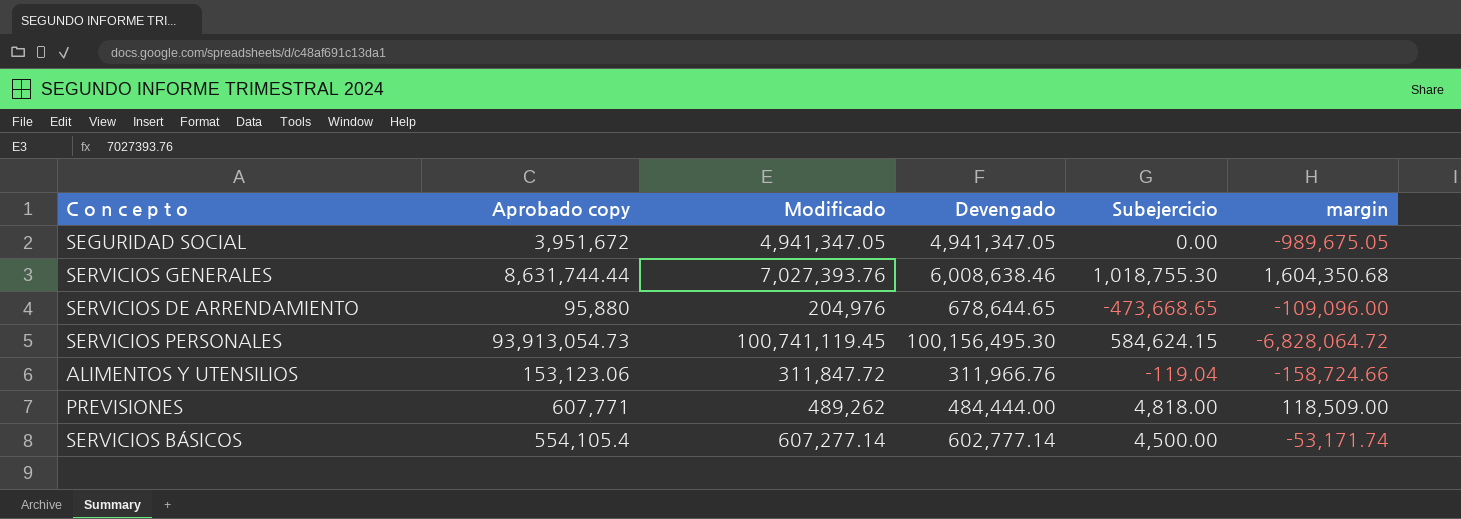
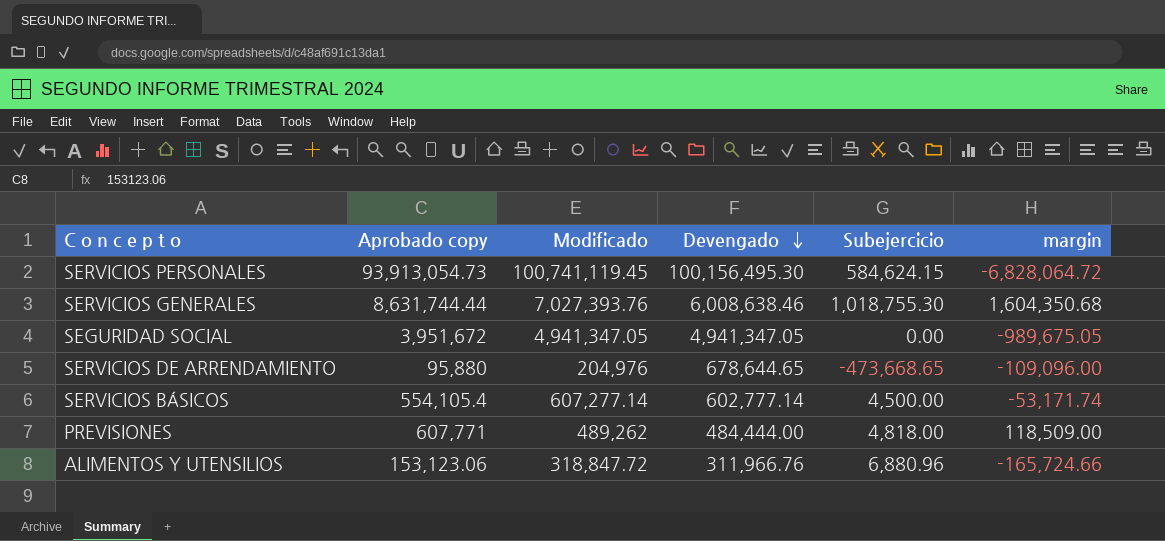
row order: none -> Devengado descending
ALIMENTOS Y UTENSILIOS | Modificado: 311,847.72 -> 318,847.72
ALIMENTOS Y UTENSILIOS | Subejercicio: -119.04 -> 6,880.96
ALIMENTOS Y UTENSILIOS | margin: -158,724.66 -> -165,724.66

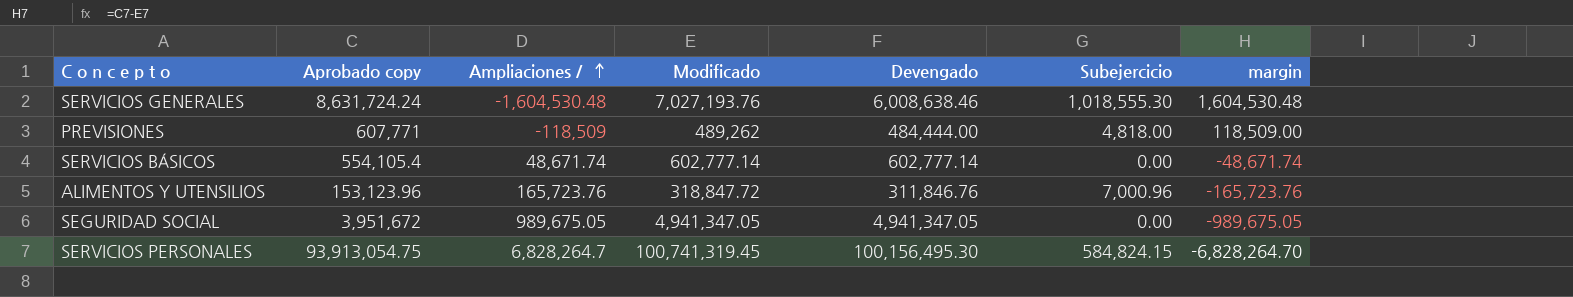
row order: Devengado descending -> Ampliaciones / ascending
column Ampliaciones / | formula: none -> [Modificado] - [Aprobado copy]
row SERVICIOS DE ARRENDAMIENTO: 95,880 | 204,976 | 678,644.65 | -473,668.65 | -109,096.00 -> none
SERVICIOS GENERALES | Aprobado copy: 8,631,744.44 -> 8,631,724.24
SERVICIOS GENERALES | Modificado: 7,027,393.76 -> 7,027,193.76
SERVICIOS GENERALES | Subejercicio: 1,018,755.30 -> 1,018,555.30
SERVICIOS GENERALES | margin: 1,604,350.68 -> 1,604,530.48
SERVICIOS BÁSICOS | Modificado: 607,277.14 -> 602,777.14
SERVICIOS BÁSICOS | Subejercicio: 4,500.00 -> 0.00
SERVICIOS BÁSICOS | margin: -53,171.74 -> -48,671.74
ALIMENTOS Y UTENSILIOS | Aprobado copy: 153,123.06 -> 153,123.96
ALIMENTOS Y UTENSILIOS | Devengado: 311,966.76 -> 311,846.76
ALIMENTOS Y UTENSILIOS | Subejercicio: 6,880.96 -> 7,000.96
ALIMENTOS Y UTENSILIOS | margin: -165,724.66 -> -165,723.76
SERVICIOS PERSONALES | Aprobado copy: 93,913,054.73 -> 93,913,054.75
SERVICIOS PERSONALES | Modificado: 100,741,119.45 -> 100,741,319.45
SERVICIOS PERSONALES | Subejercicio: 584,624.15 -> 584,824.15
SERVICIOS PERSONALES | margin: -6,828,064.72 -> -6,828,264.70

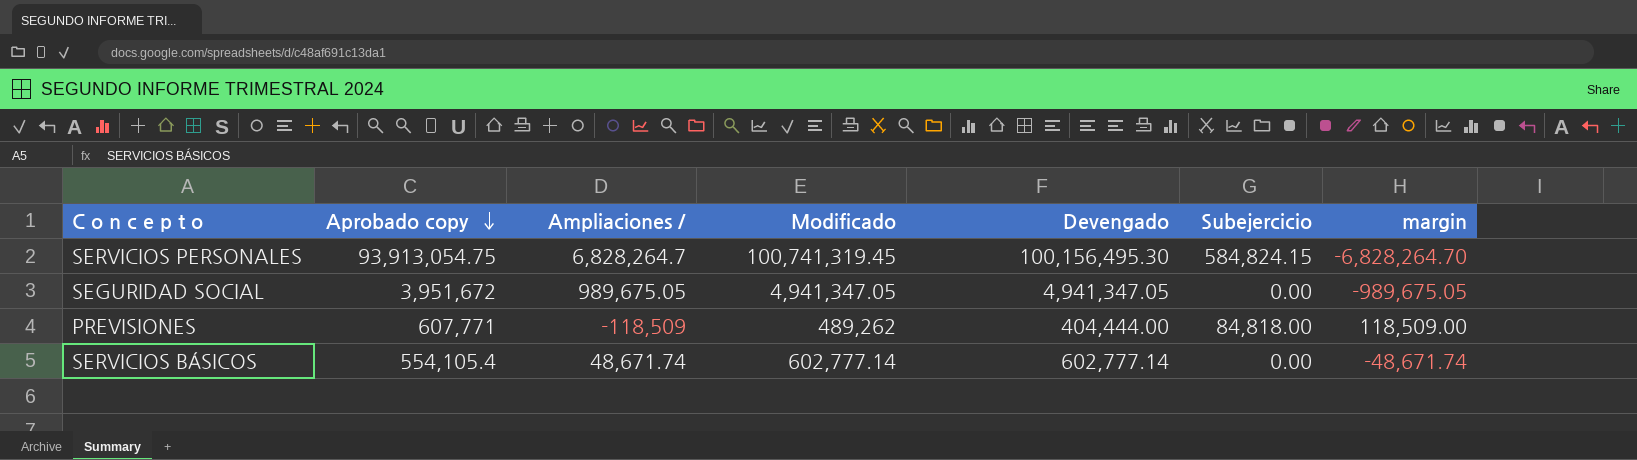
row order: Ampliaciones / ascending -> Aprobado copy descending
row SERVICIOS GENERALES: 8,631,724.24 | -1,604,530.48 | 7,027,193.76 | 6,008,638.46 | 1,018,555.30 | 1,604,530.48 -> none
row ALIMENTOS Y UTENSILIOS: 153,123.96 | 165,723.76 | 318,847.72 | 311,846.76 | 7,000.96 | -165,723.76 -> none
PREVISIONES | Devengado: 484,444.00 -> 404,444.00
PREVISIONES | Subejercicio: 4,818.00 -> 84,818.00

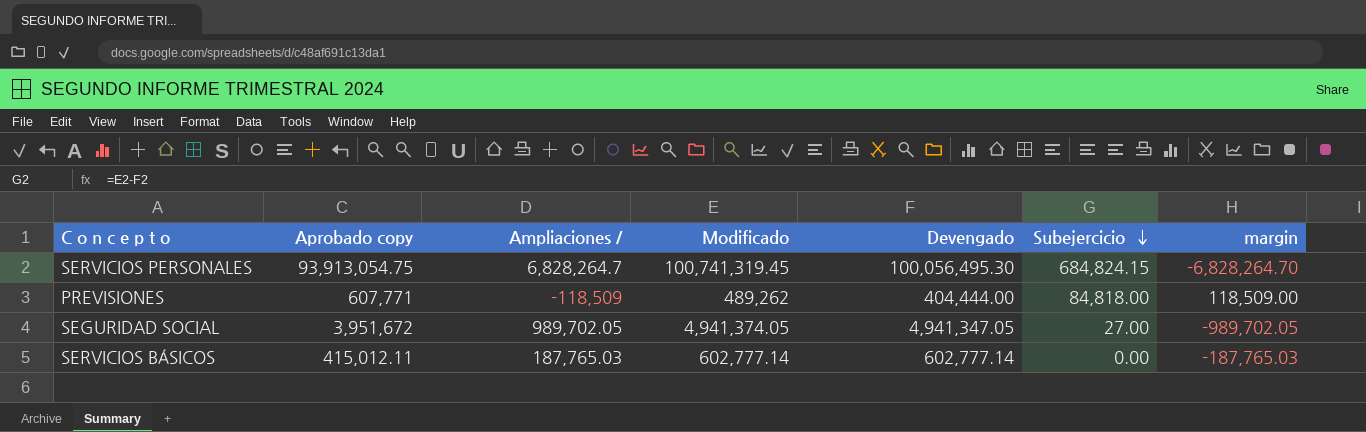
row order: Aprobado copy descending -> Subejercicio descending
SERVICIOS PERSONALES | Devengado: 100,156,495.30 -> 100,056,495.30
SERVICIOS PERSONALES | Subejercicio: 584,824.15 -> 684,824.15
SEGURIDAD SOCIAL | Ampliaciones /: 989,675.05 -> 989,702.05
SEGURIDAD SOCIAL | Modificado: 4,941,347.05 -> 4,941,374.05
SEGURIDAD SOCIAL | Subejercicio: 0.00 -> 27.00
SEGURIDAD SOCIAL | margin: -989,675.05 -> -989,702.05
SERVICIOS BÁSICOS | Aprobado copy: 554,105.4 -> 415,012.11
SERVICIOS BÁSICOS | Ampliaciones /: 48,671.74 -> 187,765.03
SERVICIOS BÁSICOS | margin: -48,671.74 -> -187,765.03

